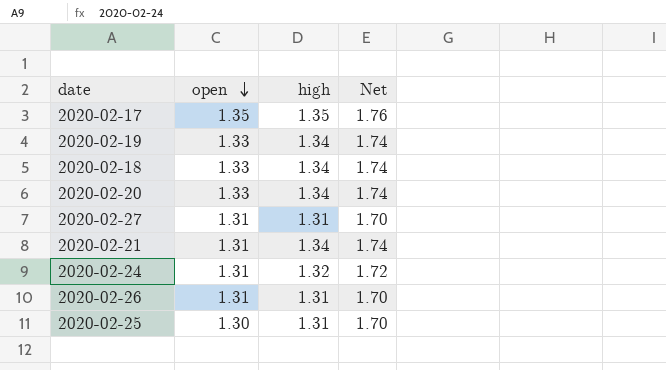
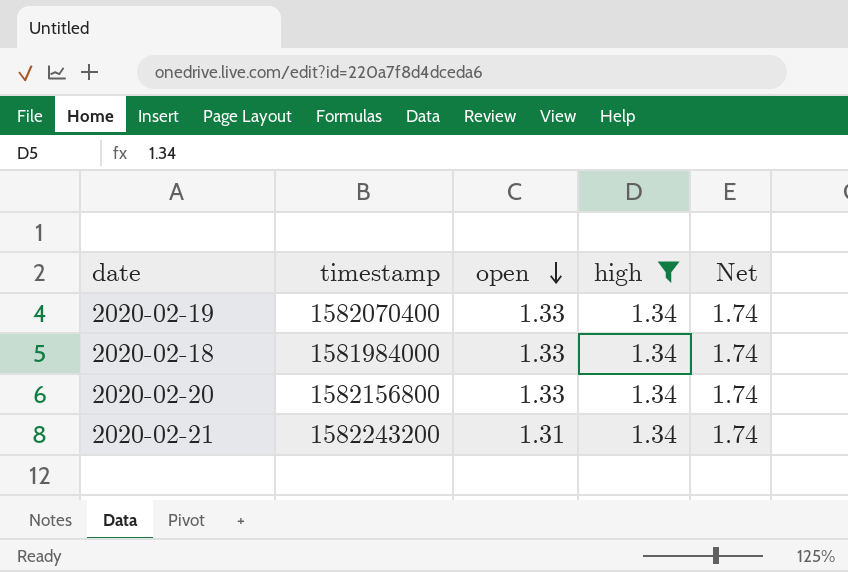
filter: none -> high = 1.34
column timestamp | position: none -> 2

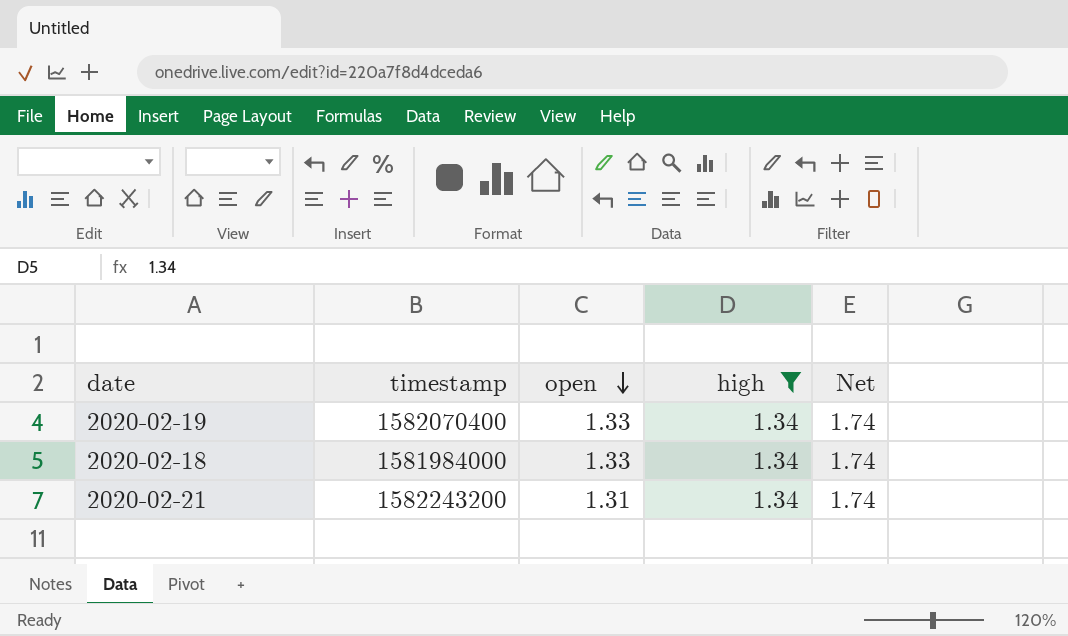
row 2020-02-20: 1582156800 | 1.33 | 1.34 | 1.74 -> none

